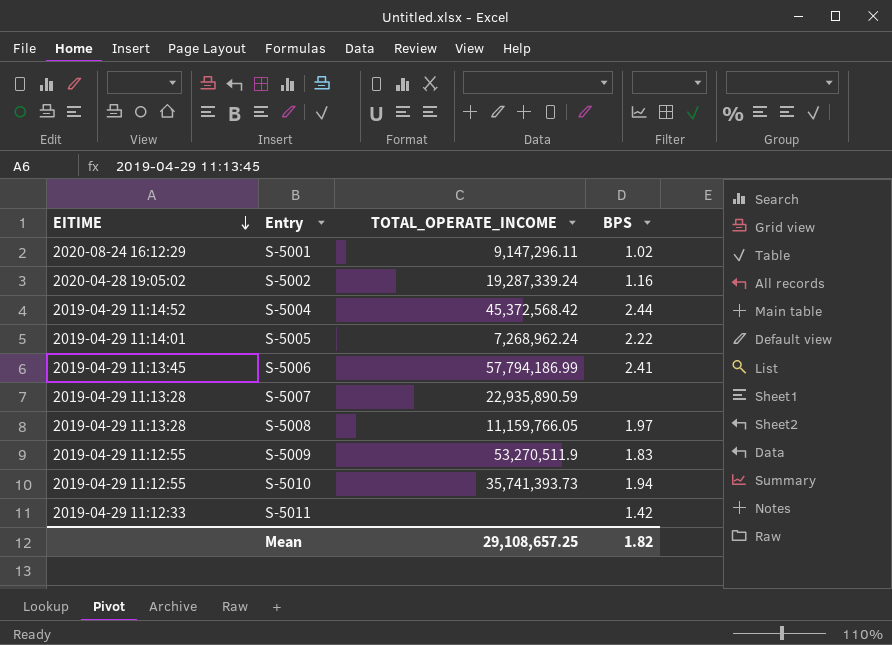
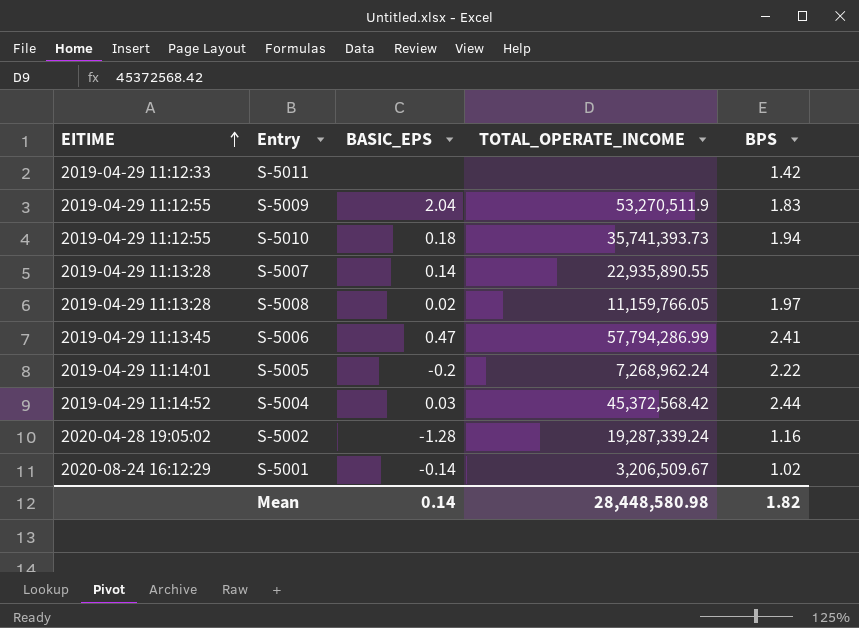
row order: EITIME descending -> EITIME ascending
column BASIC_EPS | position: none -> 3
S-5007 | TOTAL_OPERATE_INCOME: 22,935,890.59 -> 22,935,890.55
S-5006 | TOTAL_OPERATE_INCOME: 57,794,186.99 -> 57,794,286.99
S-5001 | TOTAL_OPERATE_INCOME: 9,147,296.11 -> 3,206,509.67
Mean | TOTAL_OPERATE_INCOME: 29,108,657.25 -> 28,448,580.98

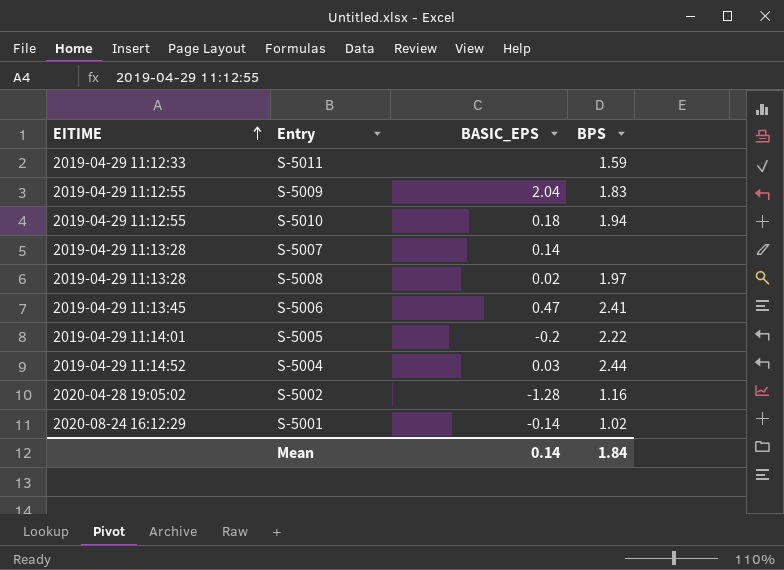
column TOTAL_OPERATE_INCOME | position: 4 -> none
S-5011 | BPS: 1.42 -> 1.59
Mean | BPS: 1.82 -> 1.84

